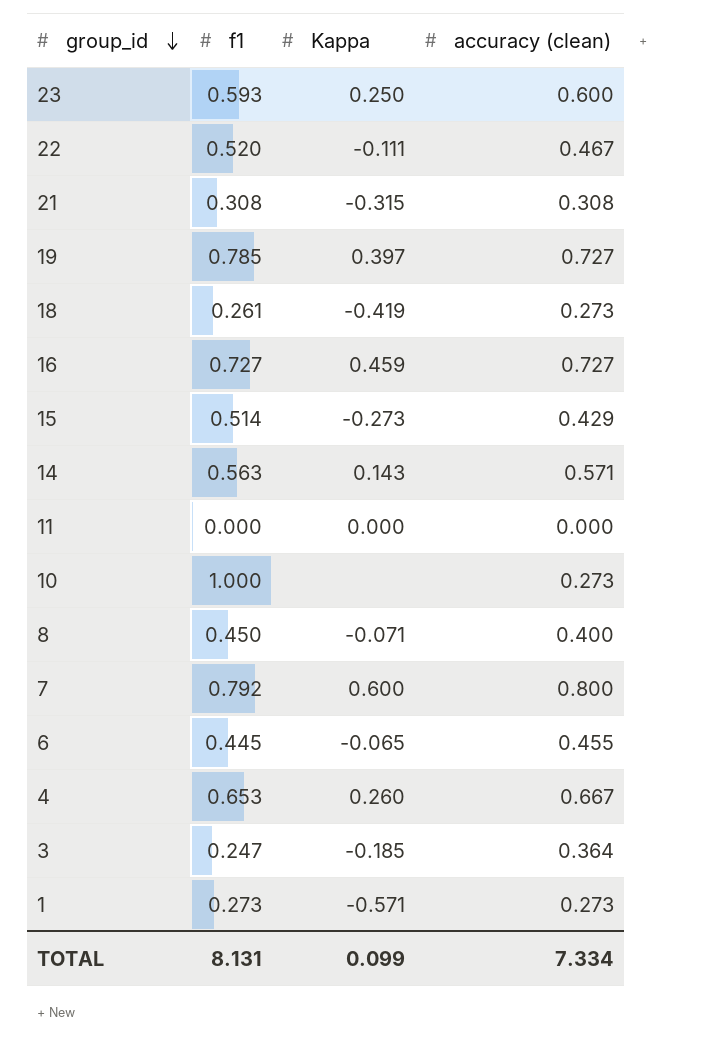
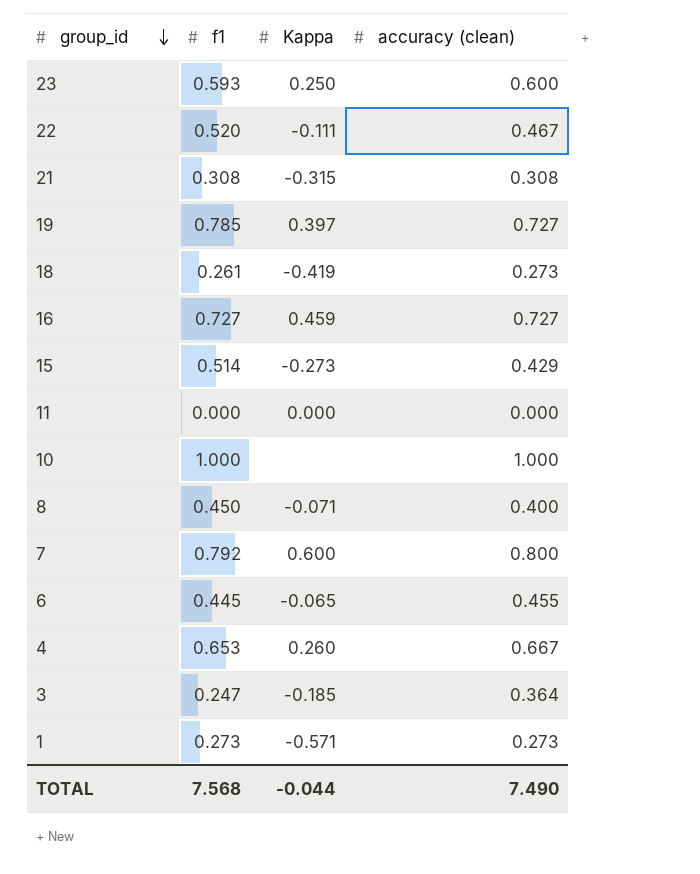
row 14: 0.563 | 0.143 | 0.571 -> none
10 | accuracy (clean): 0.273 -> 1.000
TOTAL | f1: 8.131 -> 7.568
TOTAL | Kappa: 0.099 -> -0.044
TOTAL | accuracy (clean): 7.334 -> 7.490

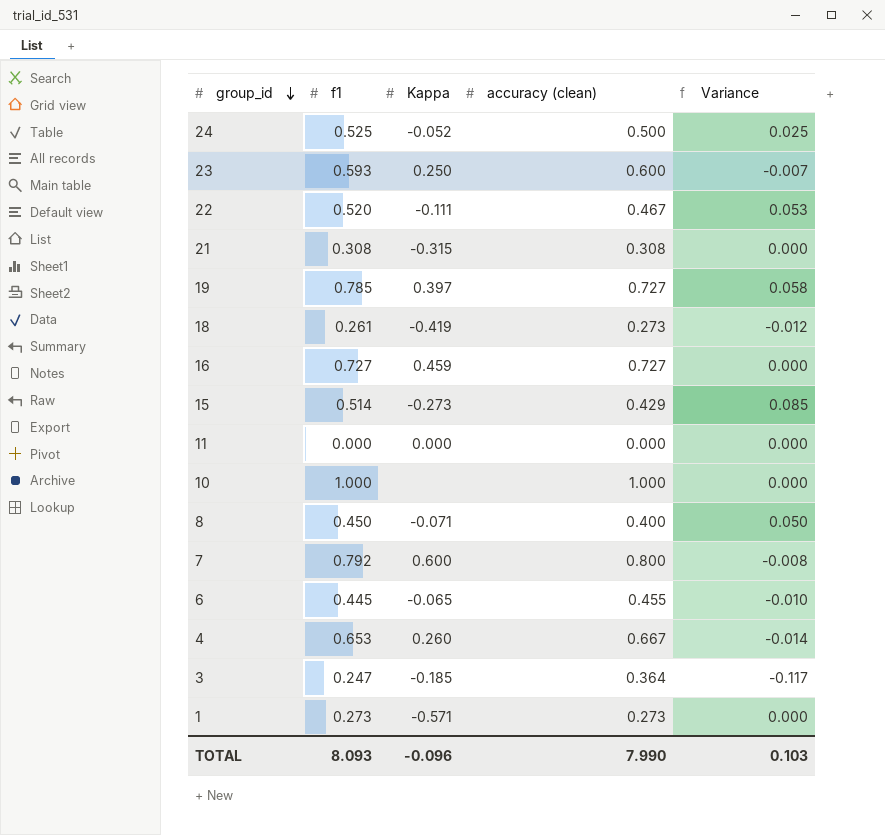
column Variance | formula: none -> [f1] - [accuracy (clean)]
row 24: none -> 0.525 | -0.052 | 0.500 | 0.025
TOTAL | f1: 7.568 -> 8.093
TOTAL | Kappa: -0.044 -> -0.096
TOTAL | accuracy (clean): 7.490 -> 7.990

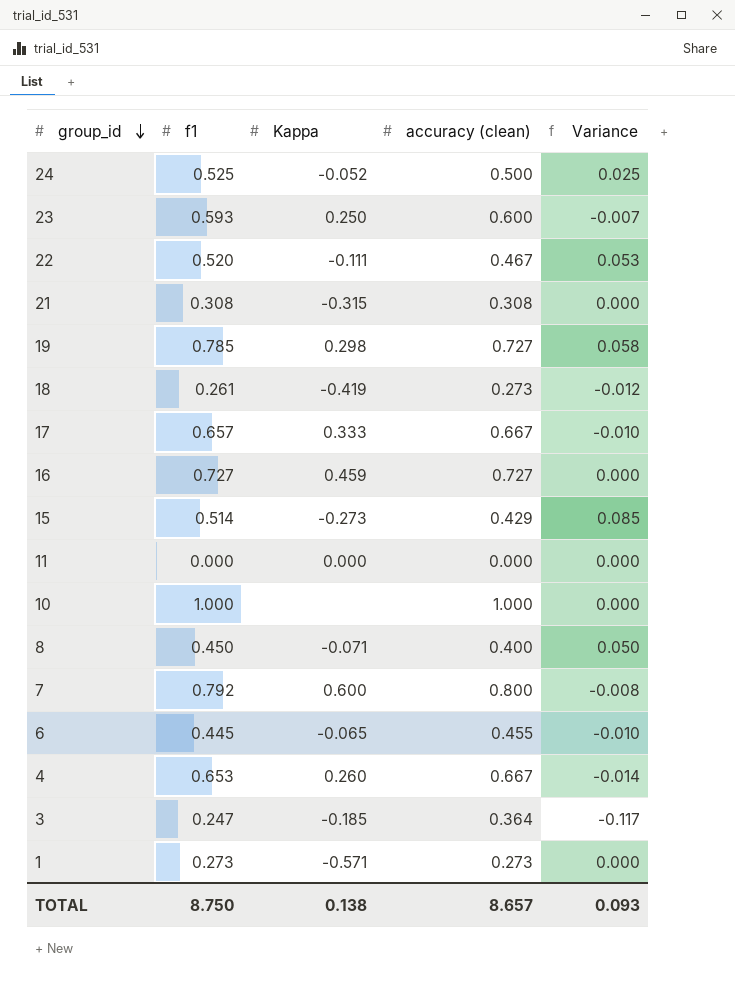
19 | Kappa: 0.397 -> 0.298
row 17: none -> 0.657 | 0.333 | 0.667 | -0.010
TOTAL | f1: 8.093 -> 8.750
TOTAL | Kappa: -0.096 -> 0.138
TOTAL | accuracy (clean): 7.990 -> 8.657
TOTAL | Variance: 0.103 -> 0.093

